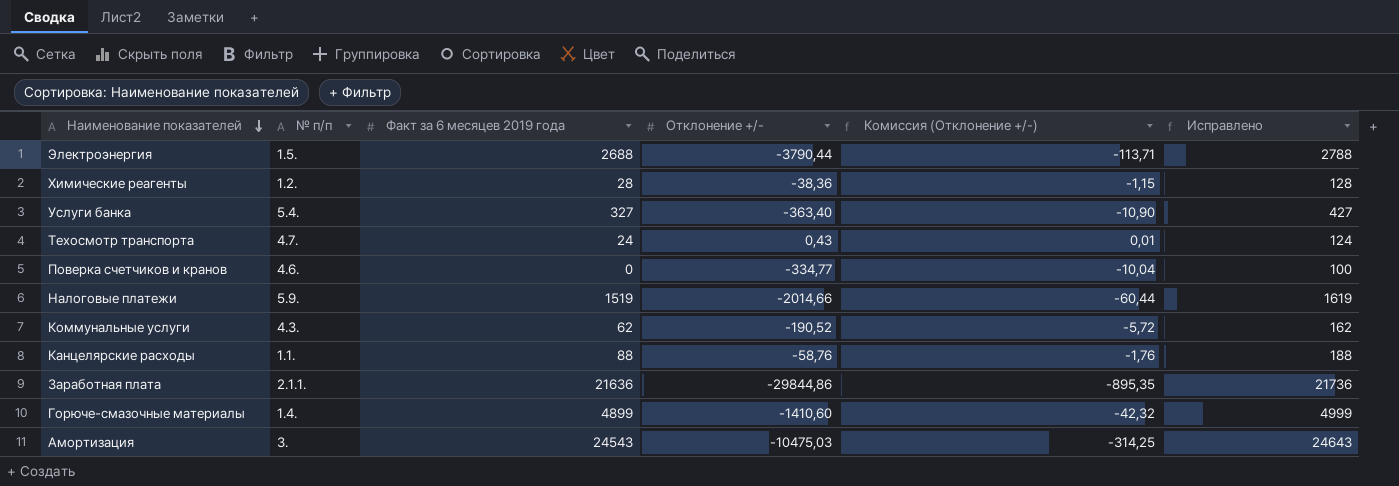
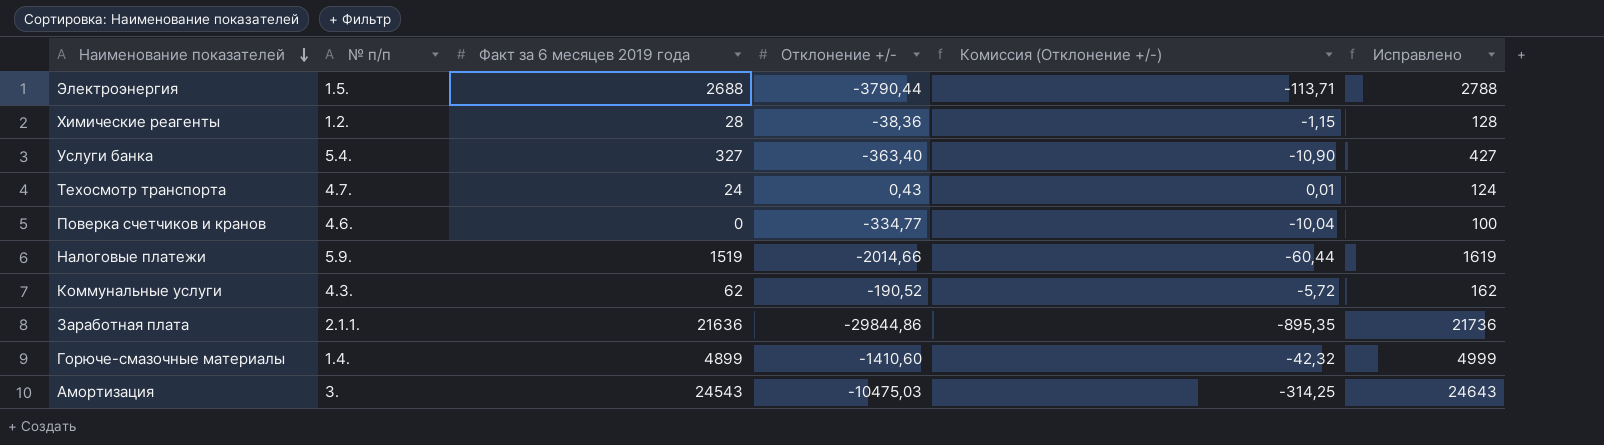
row Канцелярские расходы: 1.1. | 88 | -58,76 | -1,76 | 188 -> none

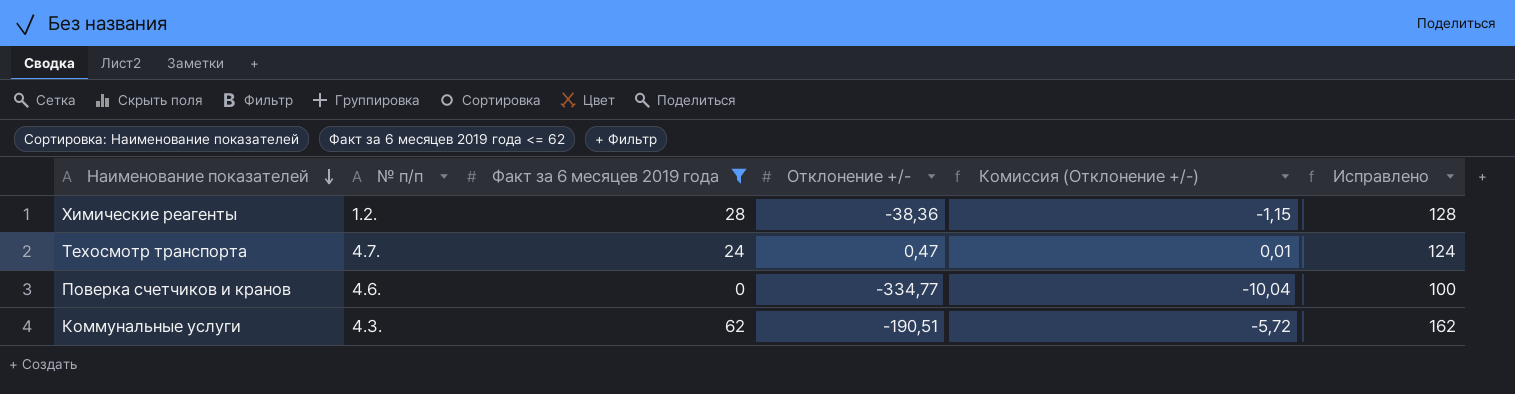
filter: none -> Факт за 6 месяцев 2019 года <= 62
Техосмотр транспорта | Отклонение +/-: 0,43 -> 0,47
Коммунальные услуги | Отклонение +/-: -190,52 -> -190,51

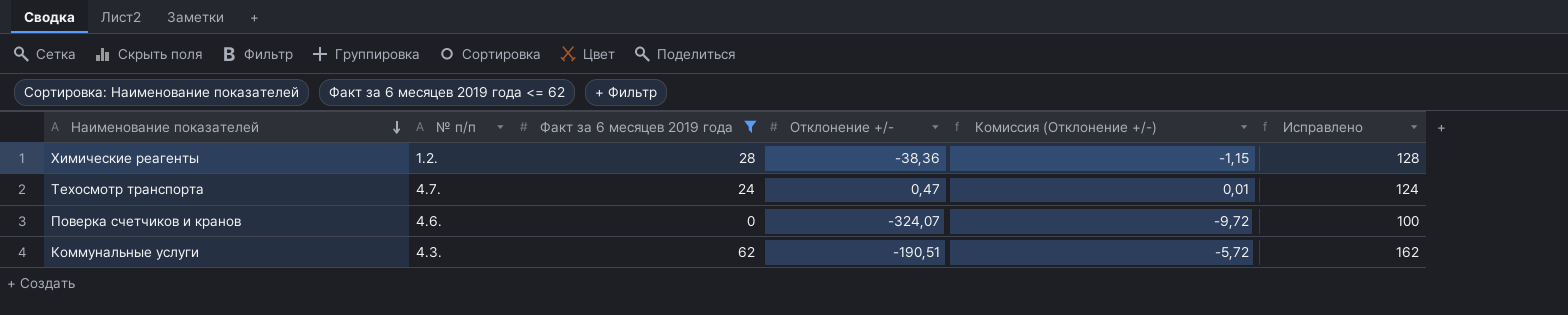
Поверка счетчиков и кранов | Отклонение +/-: -334,77 -> -324,07
Поверка счетчиков и кранов | Комиссия (Отклонение +/-): -10,04 -> -9,72

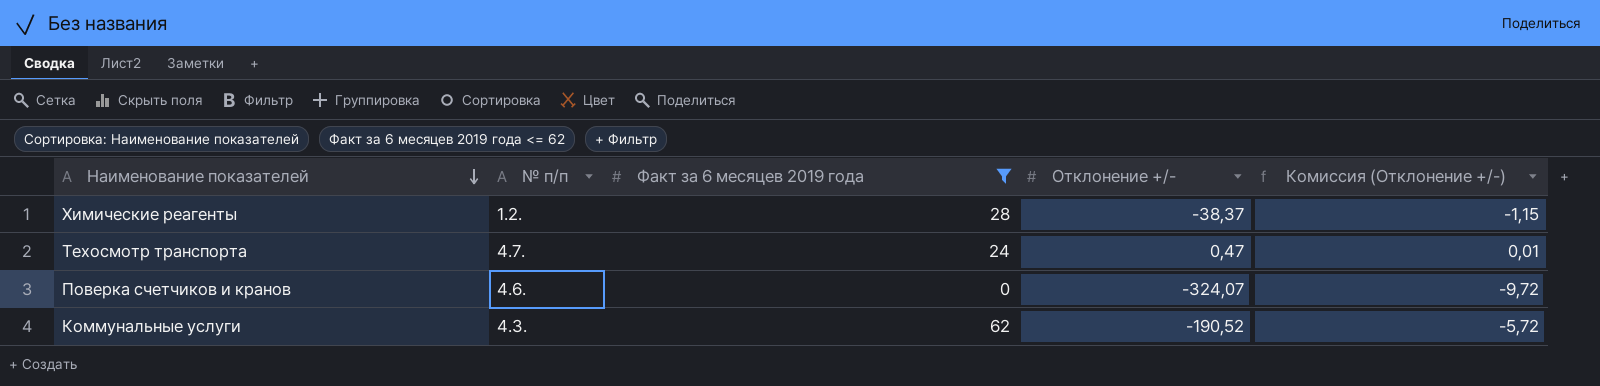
column Исправлено | formula: [Факт за 6 месяцев 2019 года] + 100 -> none
Химические реагенты | Отклонение +/-: -38,36 -> -38,37
Коммунальные услуги | Отклонение +/-: -190,51 -> -190,52

